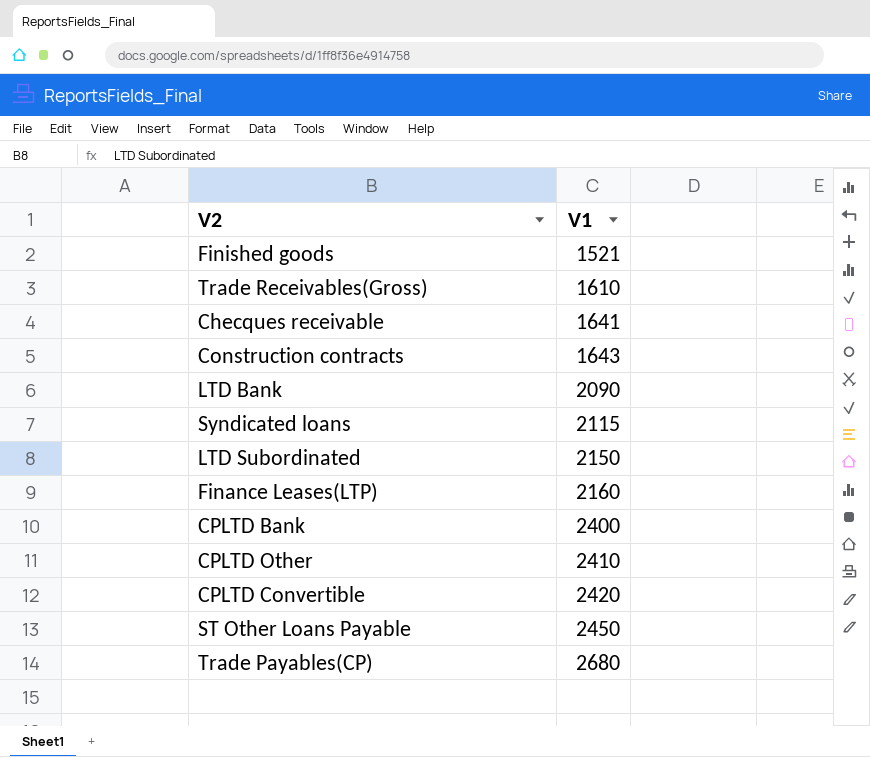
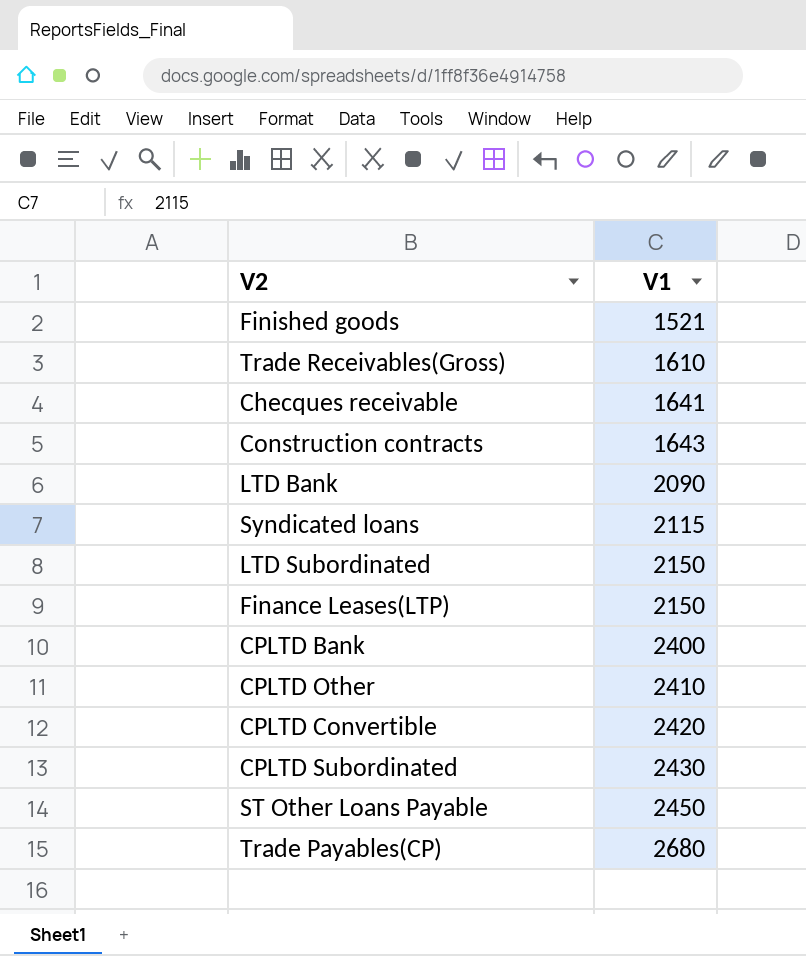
Finance Leases(LTP) | V1: 2160 -> 2150
row CPLTD Subordinated: none -> 2430

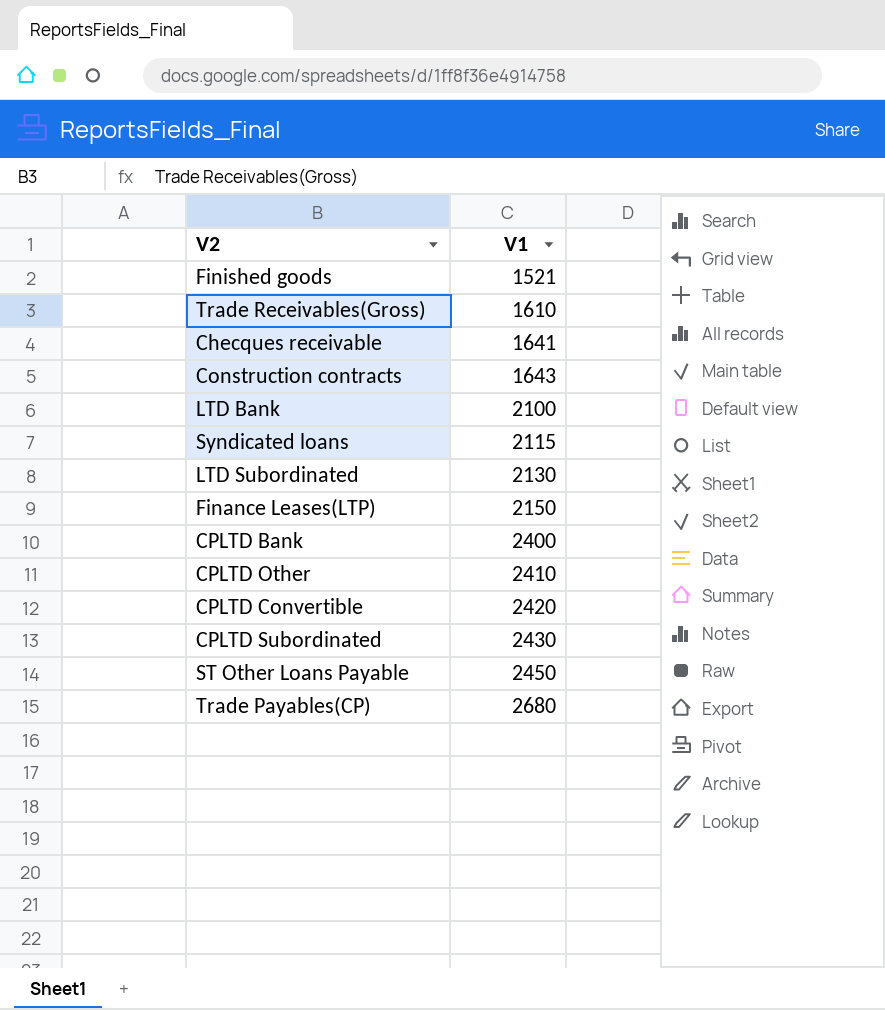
LTD Bank | V1: 2090 -> 2100
LTD Subordinated | V1: 2150 -> 2130

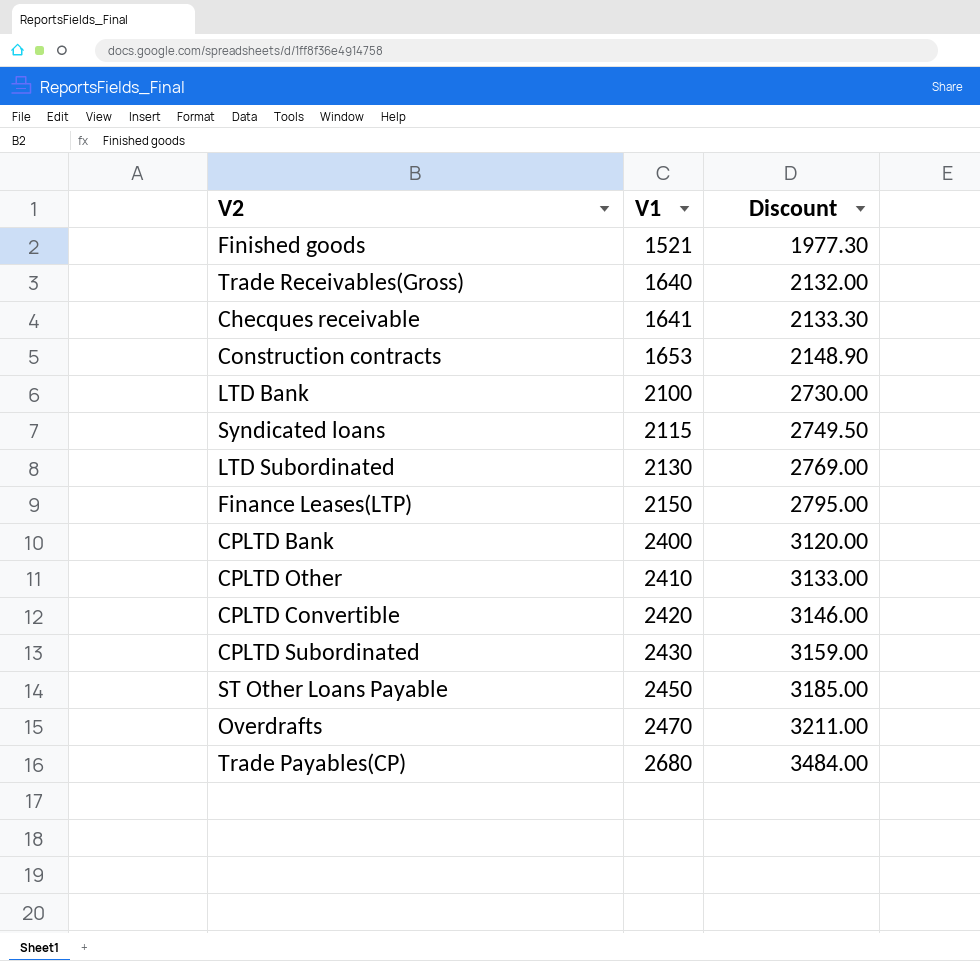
column Discount | formula: none -> [V1] * 1.3
Trade Receivables(Gross) | V1: 1610 -> 1640
Construction contracts | V1: 1643 -> 1653
row Overdrafts: none -> 2470 | 3211.00

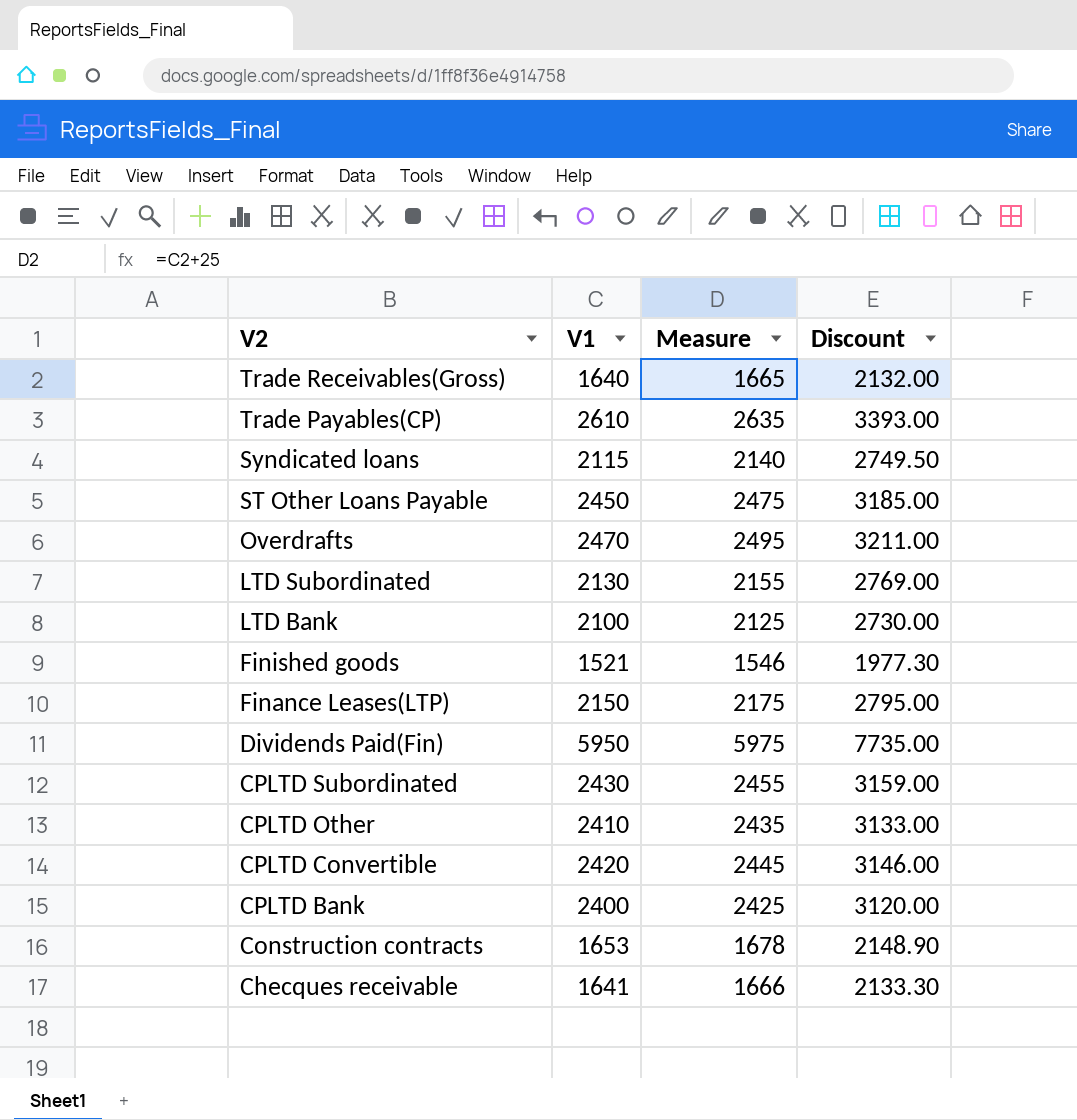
row order: V1 ascending -> V2 descending
column Measure | formula: none -> [V1] + 25
Trade Payables(CP) | V1: 2680 -> 2610
Trade Payables(CP) | Discount: 3484.00 -> 3393.00
row Dividends Paid(Fin): none -> 5950 | 5975 | 7735.00

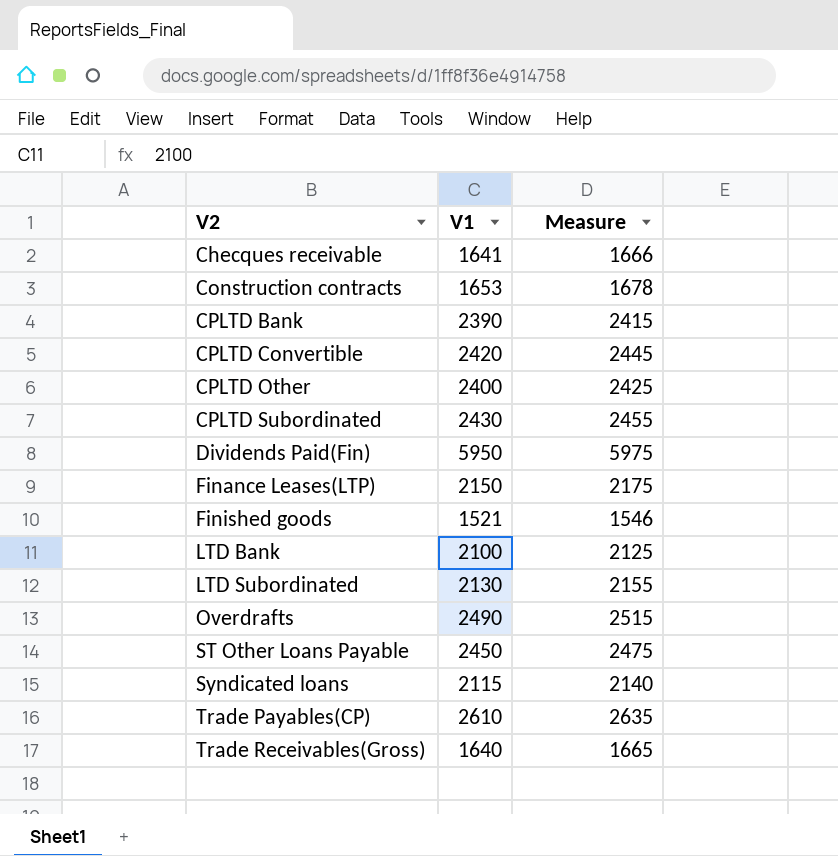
row order: V2 descending -> V2 ascending
column Discount | formula: [V1] * 1.3 -> none
CPLTD Bank | V1: 2400 -> 2390
CPLTD Bank | Measure: 2425 -> 2415
CPLTD Other | V1: 2410 -> 2400
CPLTD Other | Measure: 2435 -> 2425
Overdrafts | V1: 2470 -> 2490
Overdrafts | Measure: 2495 -> 2515

